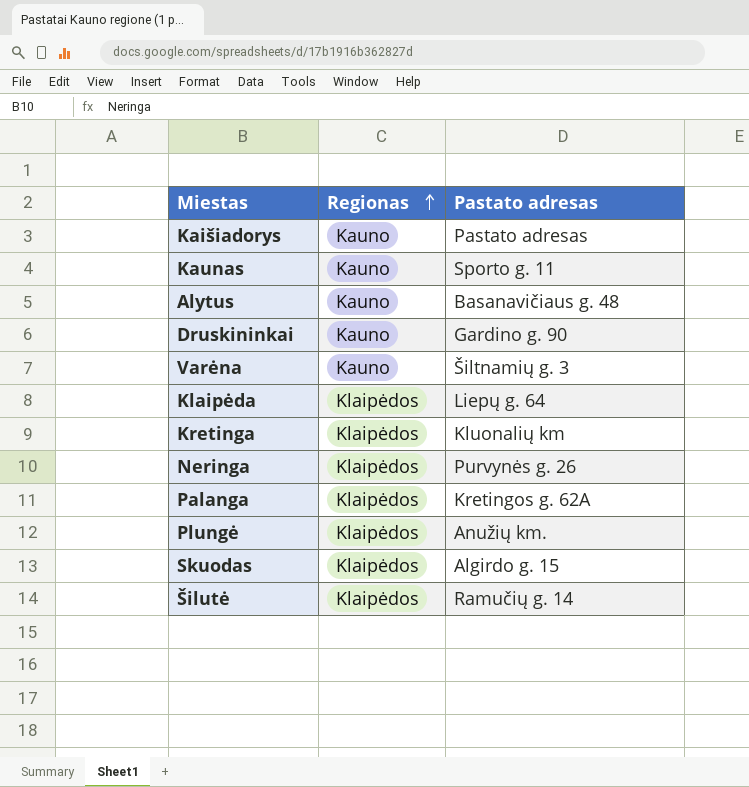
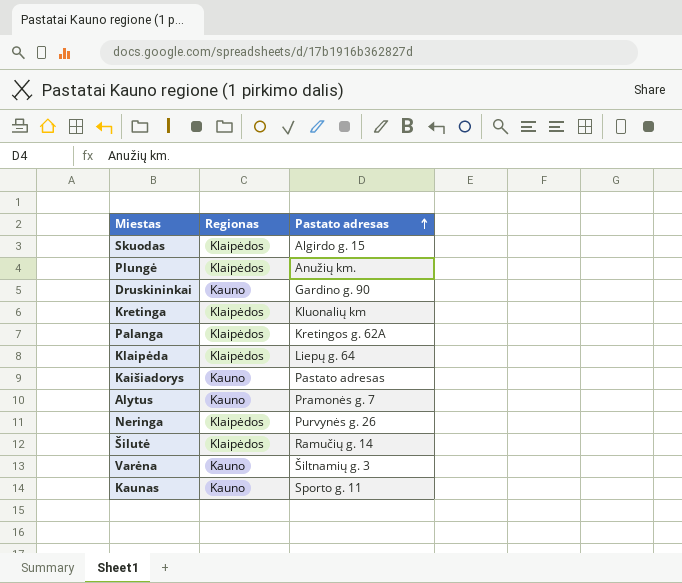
row order: Regionas ascending -> Pastato adresas ascending
Alytus | Pastato adresas: Basanavičiaus g. 48 -> Pramonės g. 7

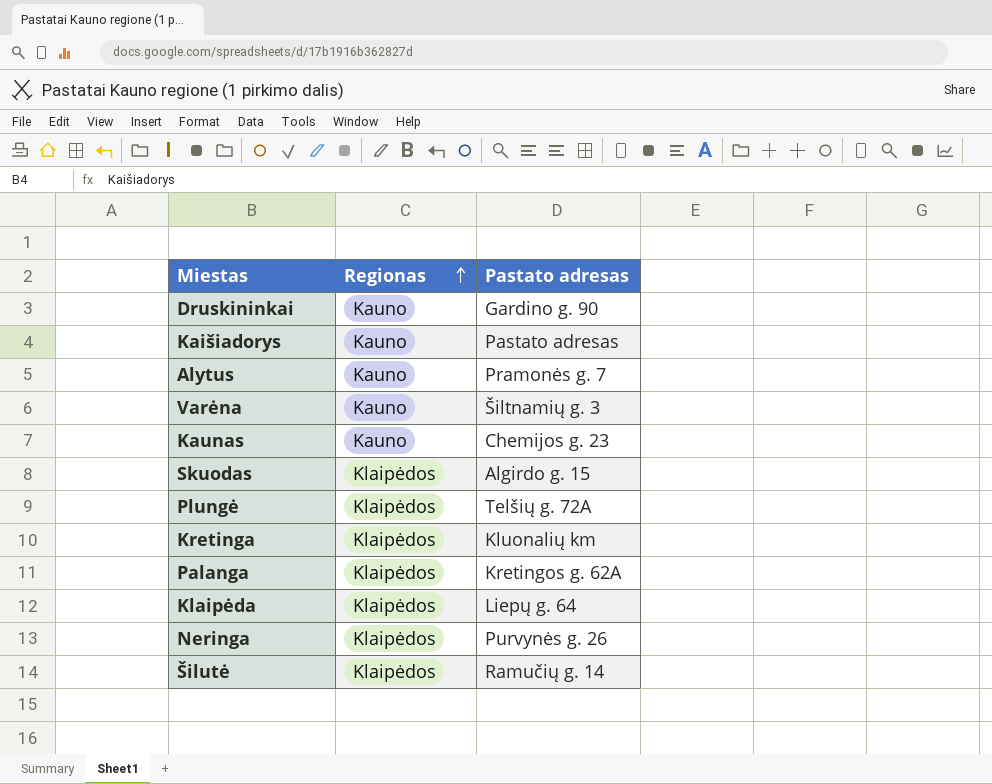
row order: Pastato adresas ascending -> Regionas ascending
Kaunas | Pastato adresas: Sporto g. 11 -> Chemijos g. 23
Plungė | Pastato adresas: Anužių km. -> Telšių g. 72A

